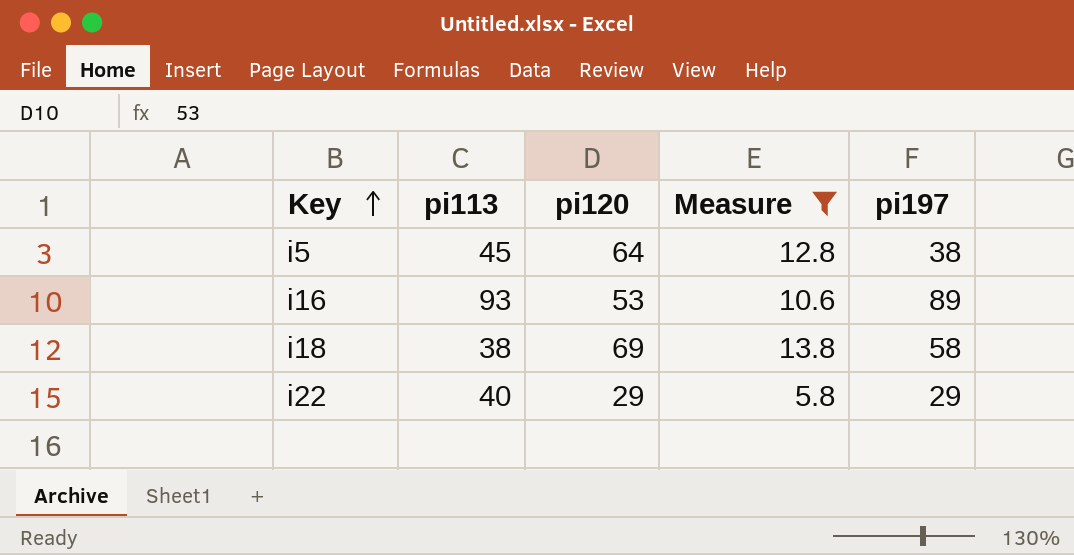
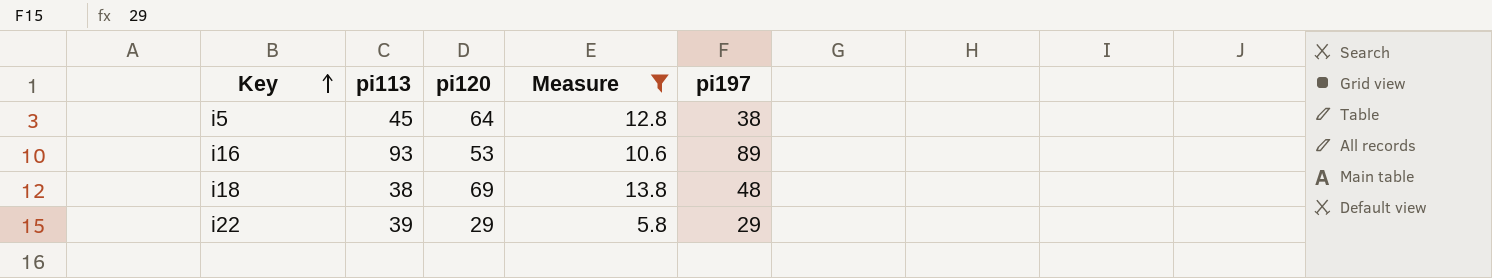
i18 | pi197: 58 -> 48
i22 | pi113: 40 -> 39

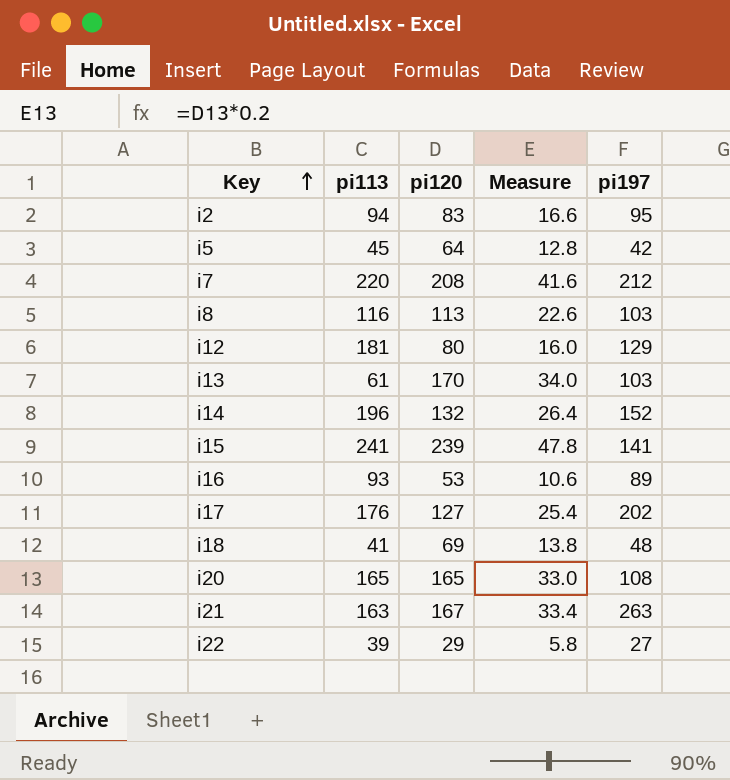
filter: Measure <= 13.8 -> none
i5 | pi197: 38 -> 42
i18 | pi113: 38 -> 41
i22 | pi197: 29 -> 27

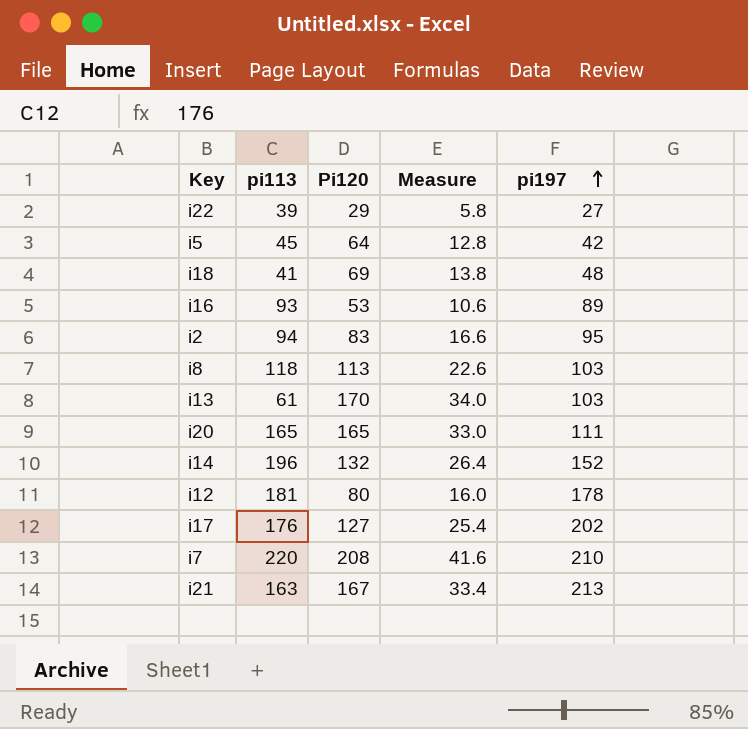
row order: Key ascending -> pi197 ascending
column name: pi120 -> Pi120
row i15: 241 | 239 | 47.8 | 141 -> none
i8 | pi113: 116 -> 118
i20 | pi197: 108 -> 111
i12 | pi197: 129 -> 178
i7 | pi197: 212 -> 210
i21 | pi197: 263 -> 213

